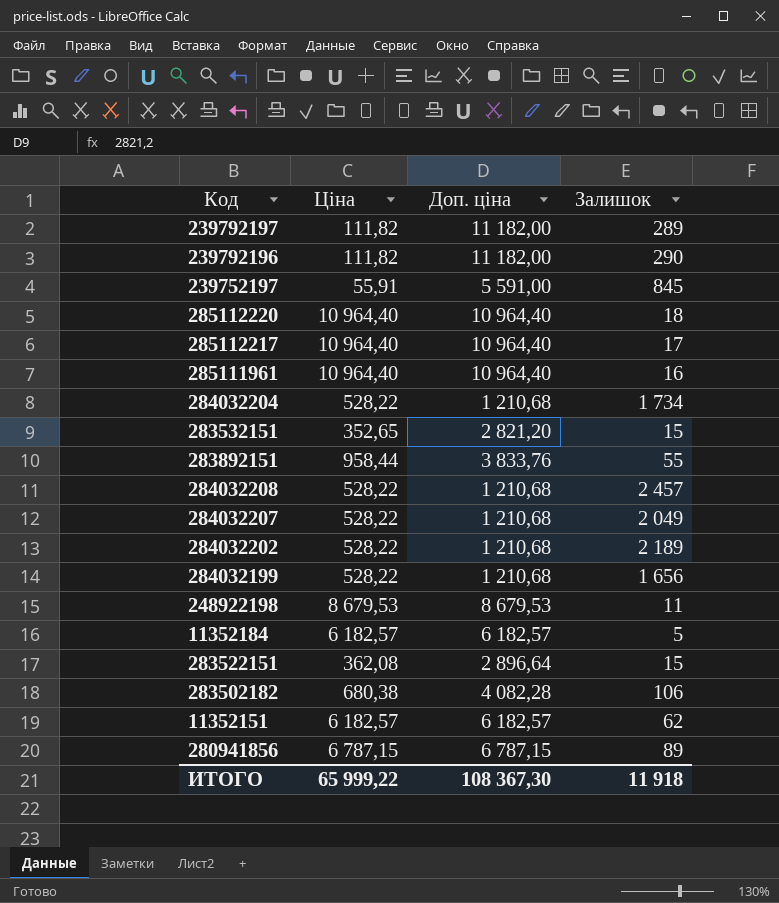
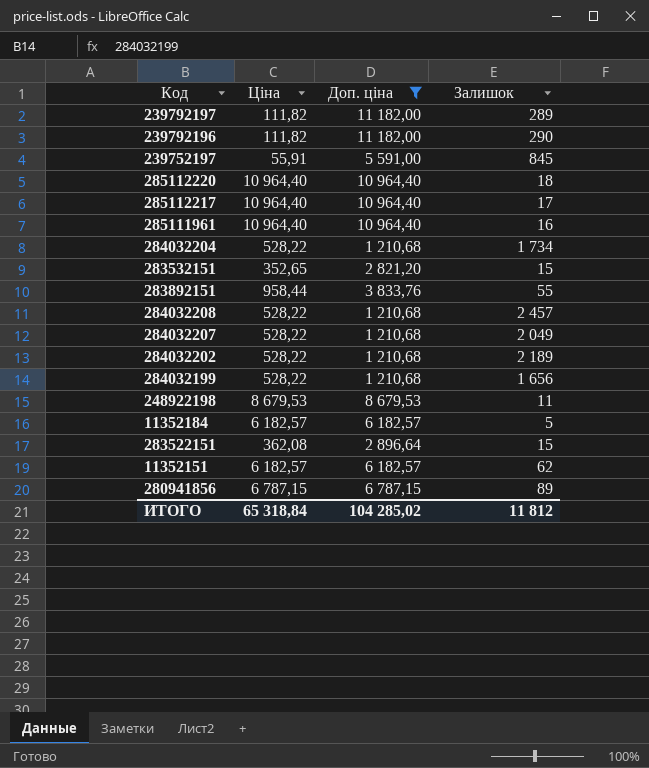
filter: none -> Доп. ціна != 4 082,28
ИТОГО | Ціна: 65 999,22 -> 65 318,84
ИТОГО | Доп. ціна: 108 367,30 -> 104 285,02
ИТОГО | Залишок: 11 918 -> 11 812

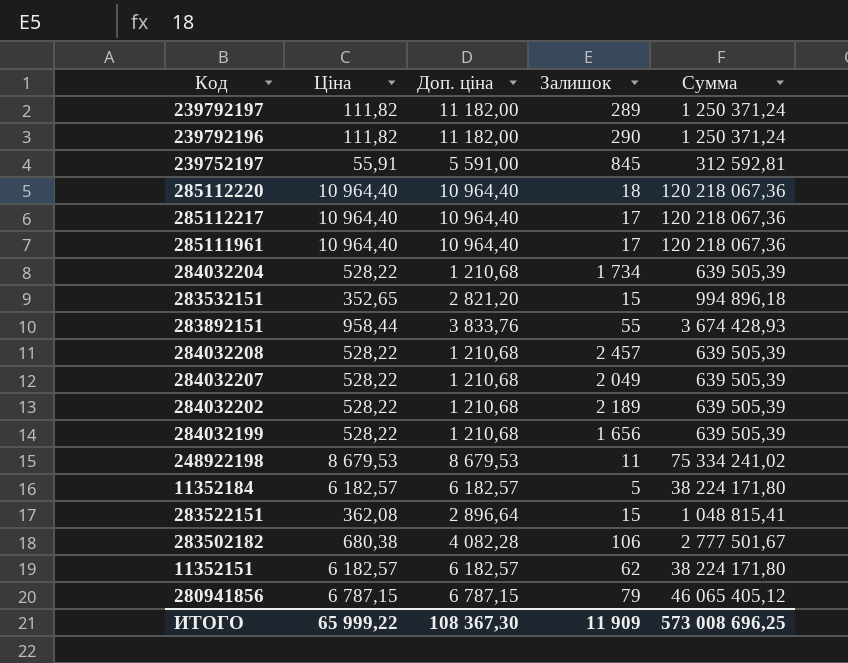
filter: Доп. ціна != 4 082,28 -> none
column Сумма | formula: none -> [Ціна] * [Доп. ціна]
285111961 | Залишок: 16 -> 17
280941856 | Залишок: 89 -> 79
ИТОГО | Ціна: 65 318,84 -> 65 999,22
ИТОГО | Доп. ціна: 104 285,02 -> 108 367,30
ИТОГО | Залишок: 11 812 -> 11 909

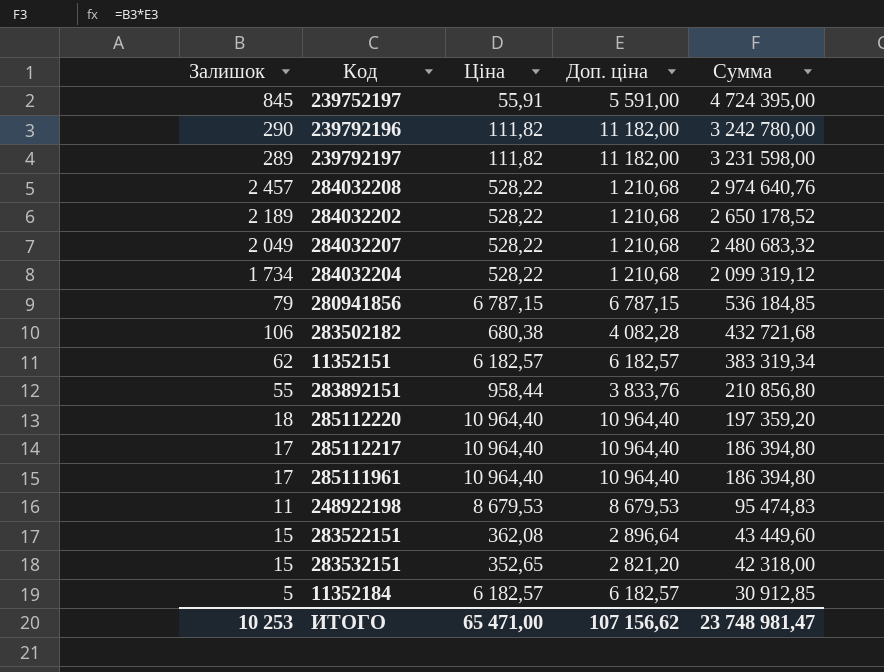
row order: none -> Сумма descending
column Залишок | position: 4 -> 1
column Сумма | formula: [Ціна] * [Доп. ціна] -> [Залишок] * [Доп. ціна]
row 284032199: 528,22 | 1 210,68 | 1 656 | 639 505,39 -> none
ИТОГО | Залишок: 11 909 -> 10 253
ИТОГО | Ціна: 65 999,22 -> 65 471,00
ИТОГО | Доп. ціна: 108 367,30 -> 107 156,62
ИТОГО | Сумма: 573 008 696,25 -> 23 748 981,47

